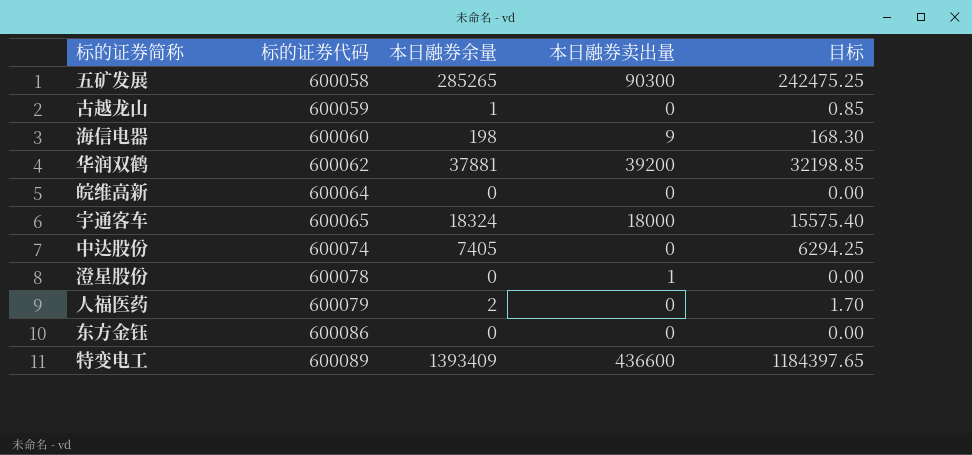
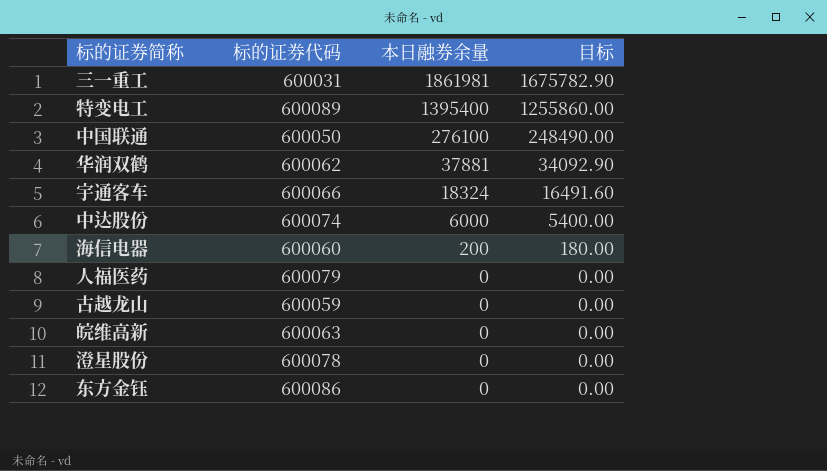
row order: 标的证券代码 ascending -> 本日融券余量 descending
column 本日融券卖出量 | position: 4 -> none
column 目标 | formula: [本日融券余量] * 0.85 -> [本日融券余量] * 0.9
row 五矿发展: 600058 | 285265 | 90300 | 242475.25 -> none
row 三一重工: none -> 600031 | 1861981 | 1675782.90
特变电工 | 本日融券余量: 1393409 -> 1395400
row 中国联通: none -> 600050 | 276100 | 248490.00
宇通客车 | 标的证券代码: 600065 -> 600066
中达股份 | 本日融券余量: 7405 -> 6000
海信电器 | 本日融券余量: 198 -> 200
人福医药 | 本日融券余量: 2 -> 0
古越龙山 | 本日融券余量: 1 -> 0
皖维高新 | 标的证券代码: 600064 -> 600063

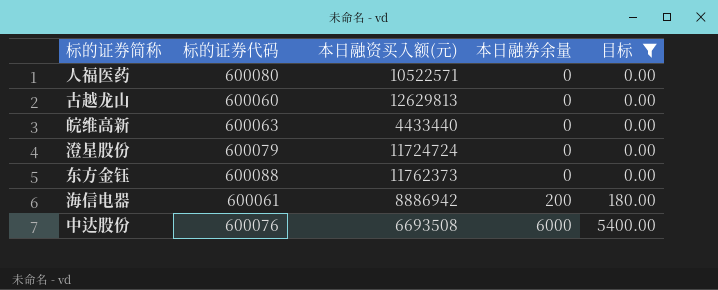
filter: none -> 目标 <= 5400.00
row order: 本日融券余量 descending -> 本日融券余量 ascending
column 本日融资买入额(元) | position: none -> 3
人福医药 | 标的证券代码: 600079 -> 600080
古越龙山 | 标的证券代码: 600059 -> 600060
澄星股份 | 标的证券代码: 600078 -> 600079
东方金钰 | 标的证券代码: 600086 -> 600088
海信电器 | 标的证券代码: 600060 -> 600061
中达股份 | 标的证券代码: 600074 -> 600076

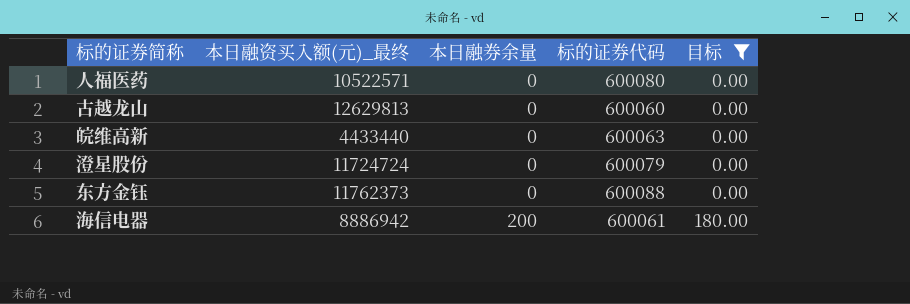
column name: 本日融资买入额(元) -> 本日融资买入额(元)_最终
column 标的证券代码 | position: 2 -> 4
row 中达股份: 600076 | 6693508 | 6000 | 5400.00 -> none

